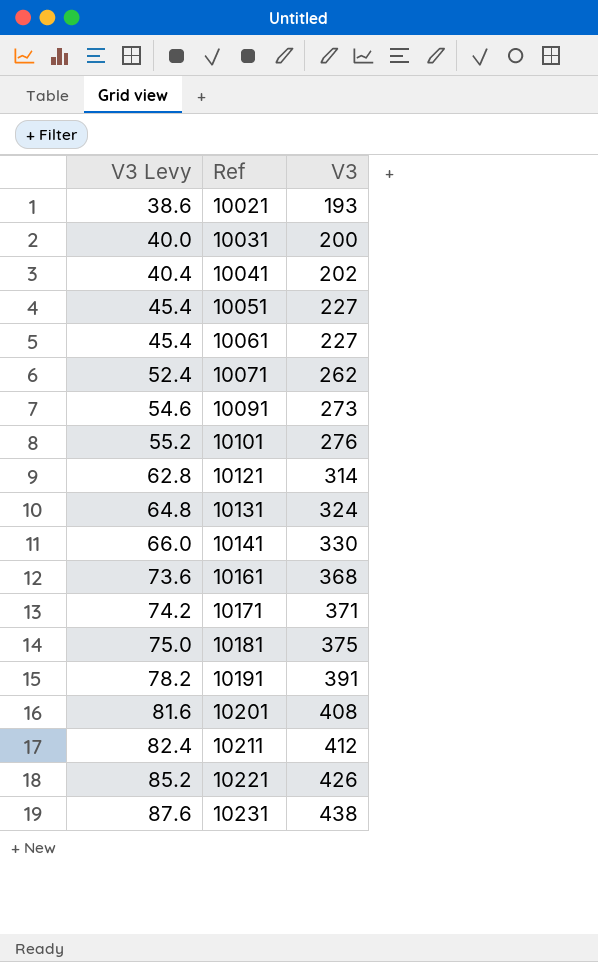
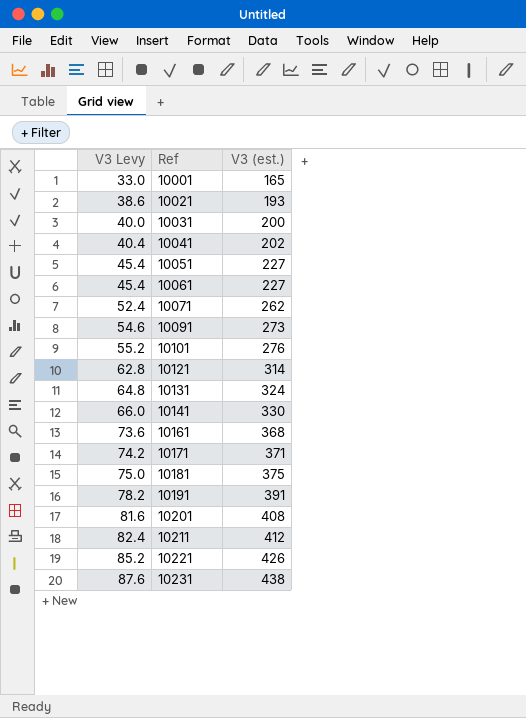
column name: V3 -> V3 (est.)
row 10001: none -> 33.0 | 165

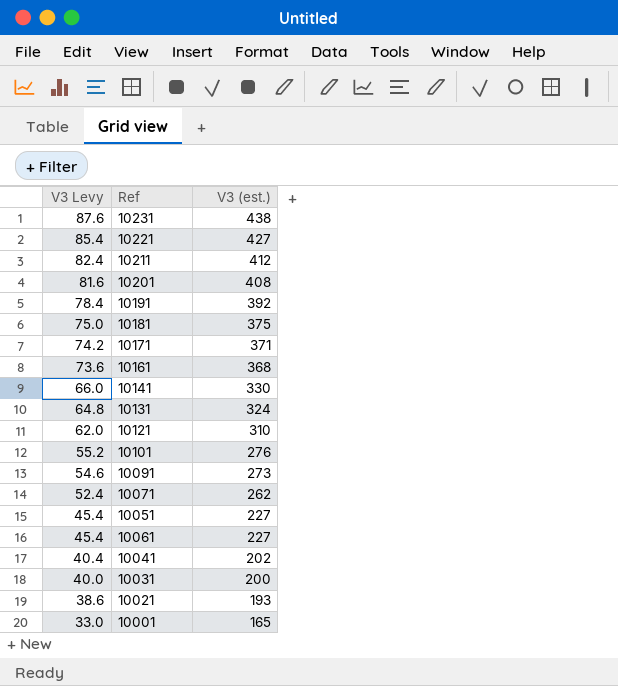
row order: V3 Levy ascending -> V3 Levy descending
10221 | V3 Levy: 85.2 -> 85.4
10221 | V3 (est.): 426 -> 427
10191 | V3 Levy: 78.2 -> 78.4
10191 | V3 (est.): 391 -> 392
10121 | V3 Levy: 62.8 -> 62.0
10121 | V3 (est.): 314 -> 310

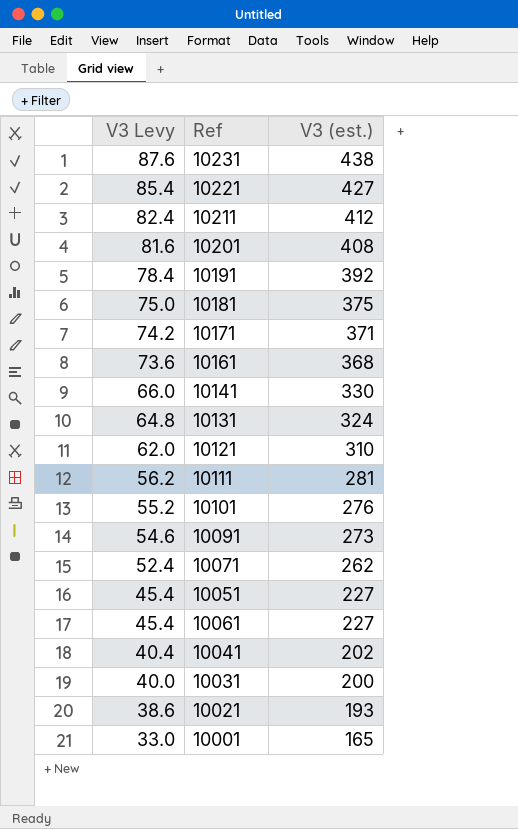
row 10111: none -> 56.2 | 281

